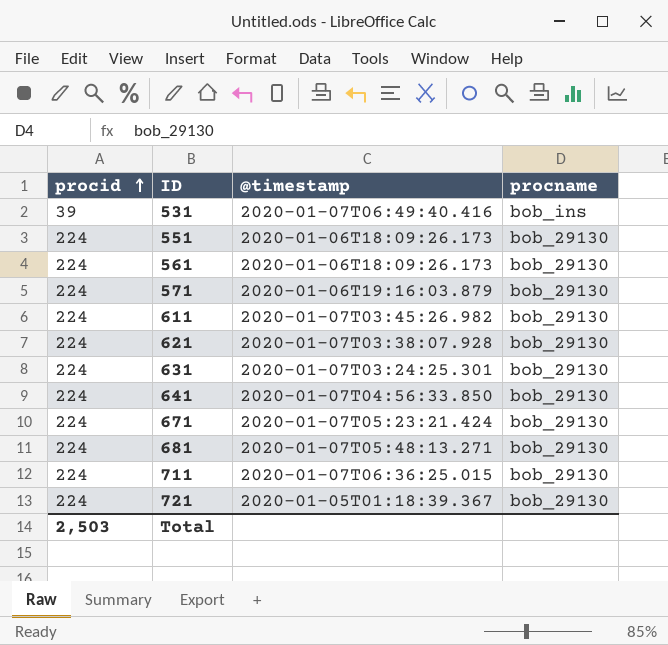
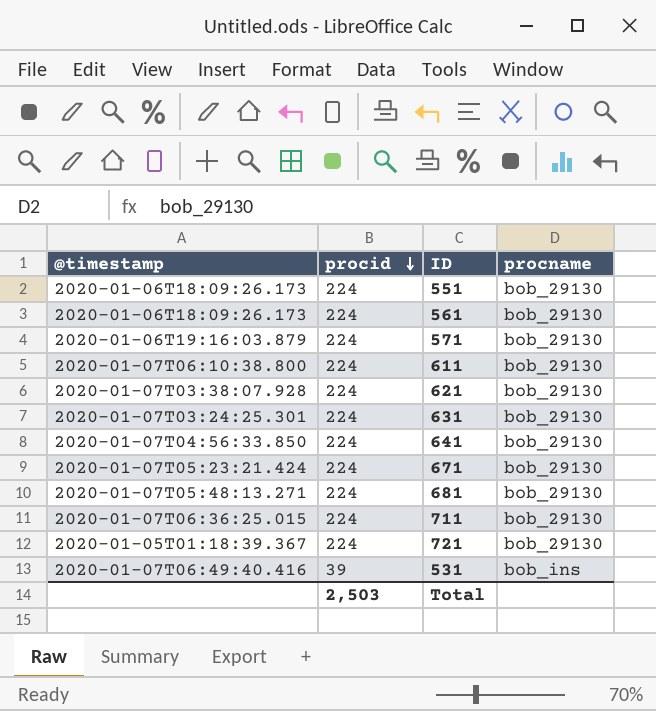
row order: procid ascending -> procid descending
column @timestamp | position: 3 -> 1
611 | @timestamp: 2020-01-07T03:45:26.982 -> 2020-01-07T06:10:38.800

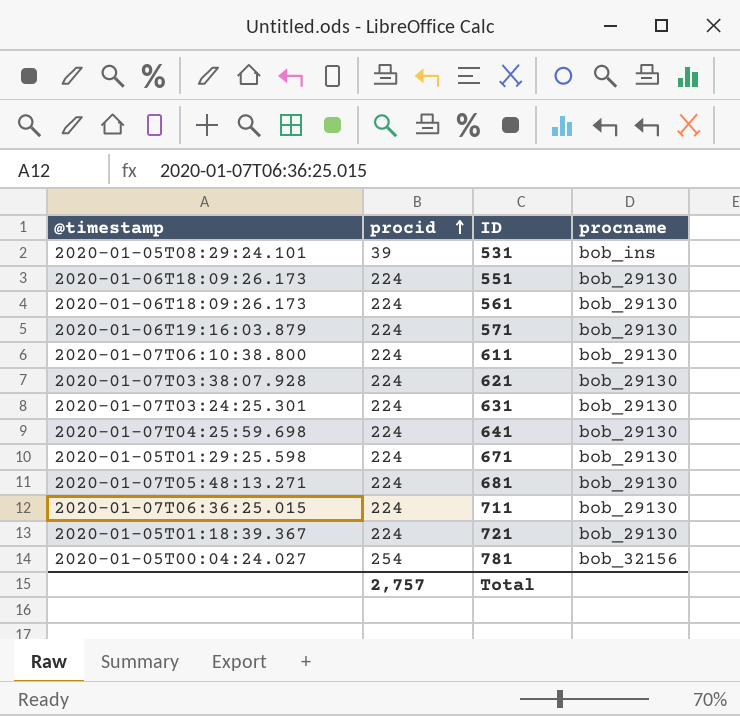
row order: procid descending -> procid ascending
531 | @timestamp: 2020-01-07T06:49:40.416 -> 2020-01-05T08:29:24.101
641 | @timestamp: 2020-01-07T04:56:33.850 -> 2020-01-07T04:25:59.698
671 | @timestamp: 2020-01-07T05:23:21.424 -> 2020-01-05T01:29:25.598
row 781: none -> 2020-01-05T00:04:24.027 | 254 | bob_32156
Total | procid: 2,503 -> 2,757

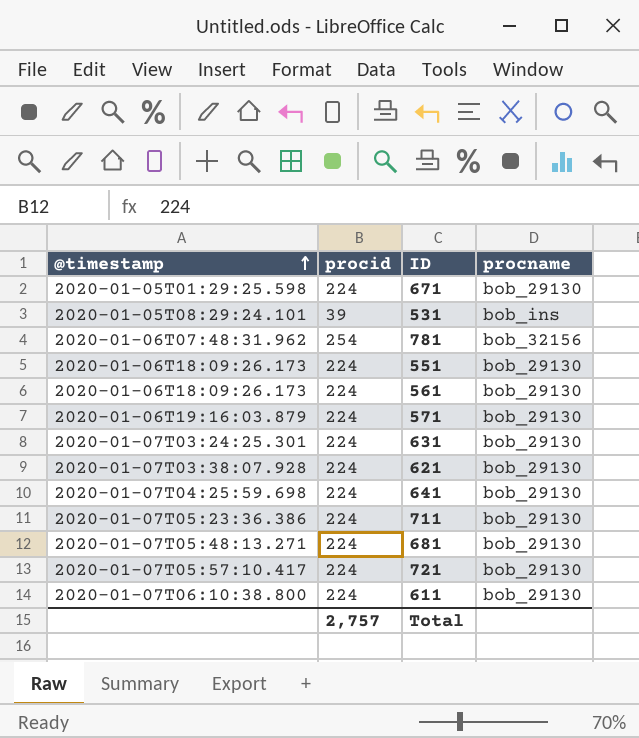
row order: procid ascending -> @timestamp ascending
781 | @timestamp: 2020-01-05T00:04:24.027 -> 2020-01-06T07:48:31.962
711 | @timestamp: 2020-01-07T06:36:25.015 -> 2020-01-07T05:23:36.386
721 | @timestamp: 2020-01-05T01:18:39.367 -> 2020-01-07T05:57:10.417

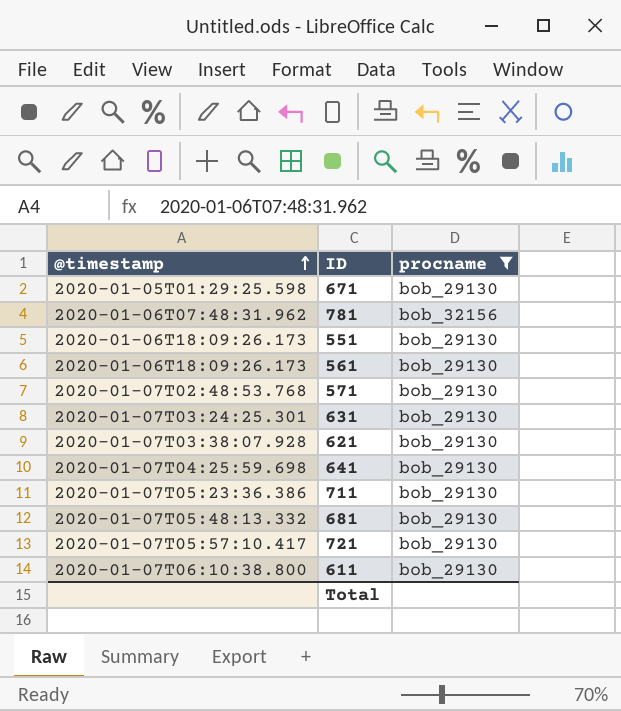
filter: none -> procname != bob_ins
column procid | position: 2 -> none
571 | @timestamp: 2020-01-06T19:16:03.879 -> 2020-01-07T02:48:53.768
681 | @timestamp: 2020-01-07T05:48:13.271 -> 2020-01-07T05:48:13.332

